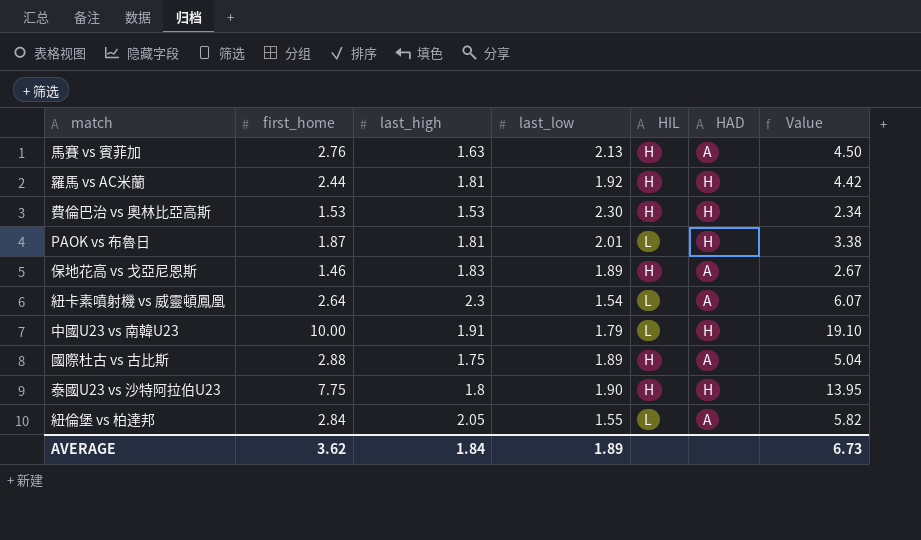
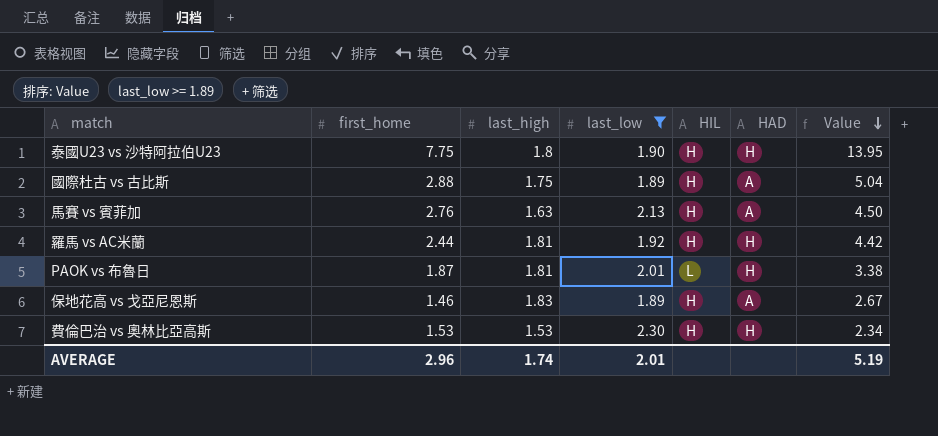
filter: none -> last_low >= 1.89
row order: none -> Value descending
AVERAGE | first_home: 3.62 -> 2.96
AVERAGE | last_high: 1.84 -> 1.74
AVERAGE | last_low: 1.89 -> 2.01
AVERAGE | Value: 6.73 -> 5.19

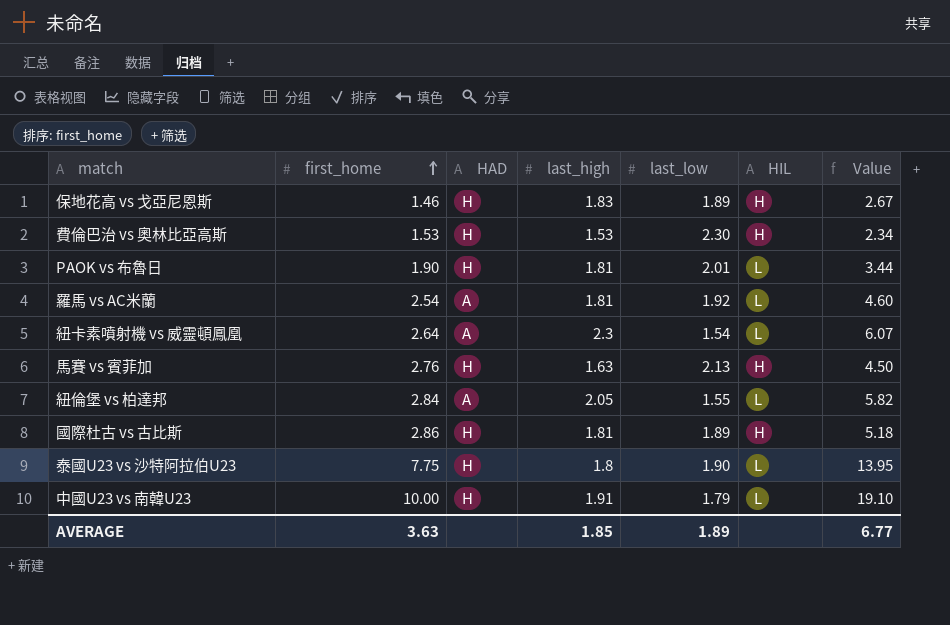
filter: last_low >= 1.89 -> none
row order: Value descending -> first_home ascending
column HAD | position: 6 -> 3
保地花高 vs 戈亞尼恩斯 | HAD: A -> H
PAOK vs 布魯日 | first_home: 1.87 -> 1.90
PAOK vs 布魯日 | Value: 3.38 -> 3.44
羅馬 vs AC米蘭 | first_home: 2.44 -> 2.54
羅馬 vs AC米蘭 | HAD: H -> A
羅馬 vs AC米蘭 | HIL: H -> L
羅馬 vs AC米蘭 | Value: 4.42 -> 4.60
馬賽 vs 賓菲加 | HAD: A -> H
國際杜古 vs 古比斯 | first_home: 2.88 -> 2.86
國際杜古 vs 古比斯 | HAD: A -> H
國際杜古 vs 古比斯 | last_high: 1.75 -> 1.81
國際杜古 vs 古比斯 | Value: 5.04 -> 5.18
泰國U23 vs 沙特阿拉伯U23 | HIL: H -> L
AVERAGE | first_home: 2.96 -> 3.63
AVERAGE | last_high: 1.74 -> 1.85
AVERAGE | last_low: 2.01 -> 1.89
AVERAGE | Value: 5.19 -> 6.77

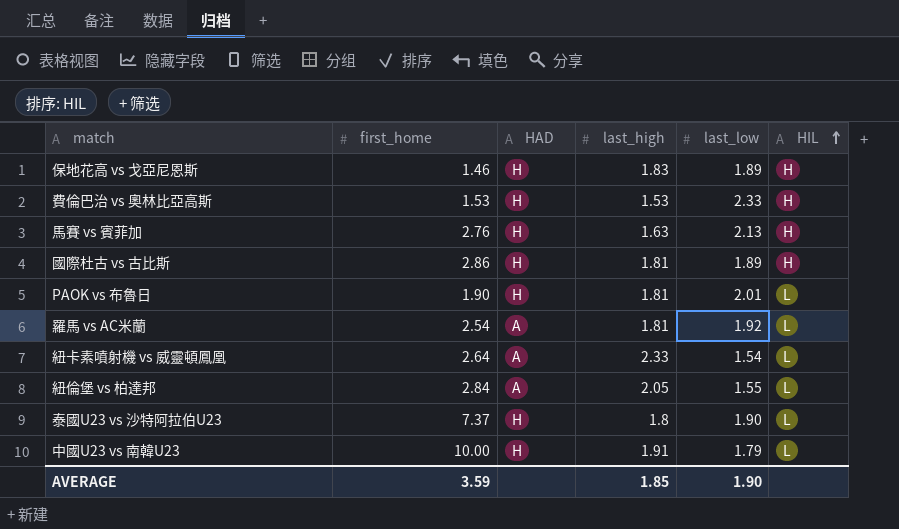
row order: first_home ascending -> HIL ascending
column Value | formula: [first_home] * [last_high] -> none
費倫巴治 vs 奧林比亞高斯 | last_low: 2.30 -> 2.33
紐卡素噴射機 vs 威靈頓鳳凰 | last_high: 2.3 -> 2.33
泰國U23 vs 沙特阿拉伯U23 | first_home: 7.75 -> 7.37
AVERAGE | first_home: 3.63 -> 3.59
AVERAGE | last_low: 1.89 -> 1.90

